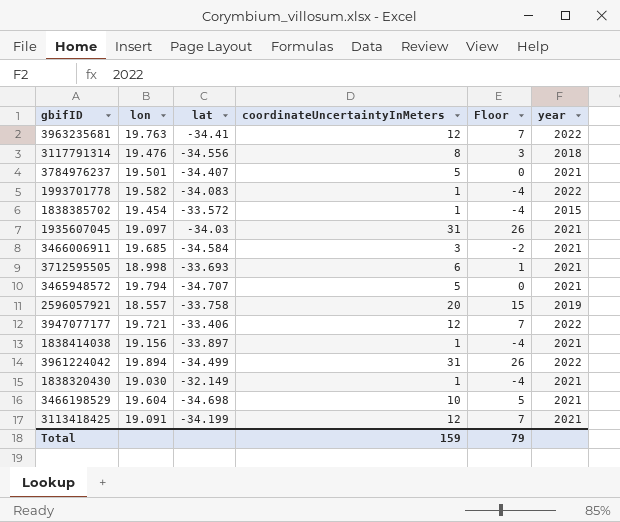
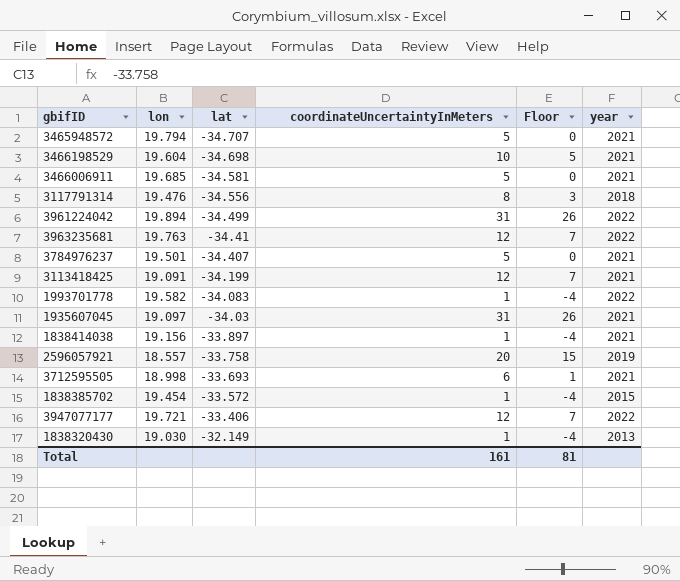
row order: none -> lat ascending
3466006911 | lat: -34.584 -> -34.581
3466006911 | coordinateUncertaintyInMeters: 3 -> 5
3466006911 | Floor: -2 -> 0
1838320430 | year: 2021 -> 2013
Total | coordinateUncertaintyInMeters: 159 -> 161
Total | Floor: 79 -> 81

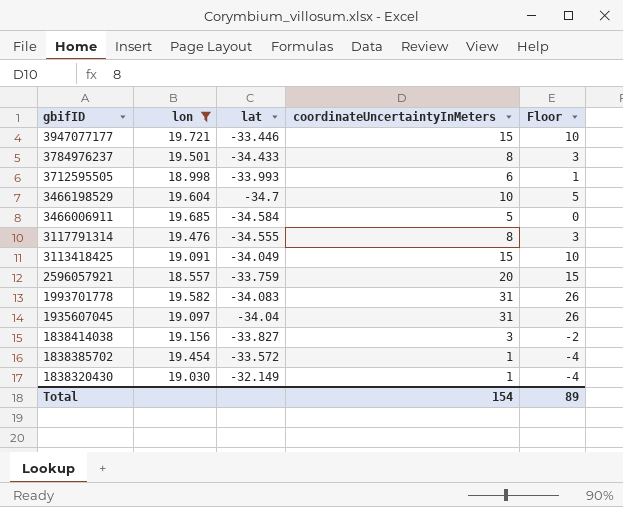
filter: none -> lon <= 19.721
row order: lat ascending -> gbifID descending
column year | position: 6 -> none
3947077177 | lat: -33.406 -> -33.446
3947077177 | coordinateUncertaintyInMeters: 12 -> 15
3947077177 | Floor: 7 -> 10
3784976237 | lat: -34.407 -> -34.433
3784976237 | coordinateUncertaintyInMeters: 5 -> 8
3784976237 | Floor: 0 -> 3
3712595505 | lat: -33.693 -> -33.993
3466198529 | lat: -34.698 -> -34.7
3466006911 | lat: -34.581 -> -34.584
3117791314 | lat: -34.556 -> -34.555
3113418425 | lat: -34.199 -> -34.049
3113418425 | coordinateUncertaintyInMeters: 12 -> 15
3113418425 | Floor: 7 -> 10
2596057921 | lat: -33.758 -> -33.759
1993701778 | coordinateUncertaintyInMeters: 1 -> 31
1993701778 | Floor: -4 -> 26
1935607045 | lat: -34.03 -> -34.04
1838414038 | lat: -33.897 -> -33.827
1838414038 | coordinateUncertaintyInMeters: 1 -> 3
1838414038 | Floor: -4 -> -2
Total | coordinateUncertaintyInMeters: 161 -> 154
Total | Floor: 81 -> 89

